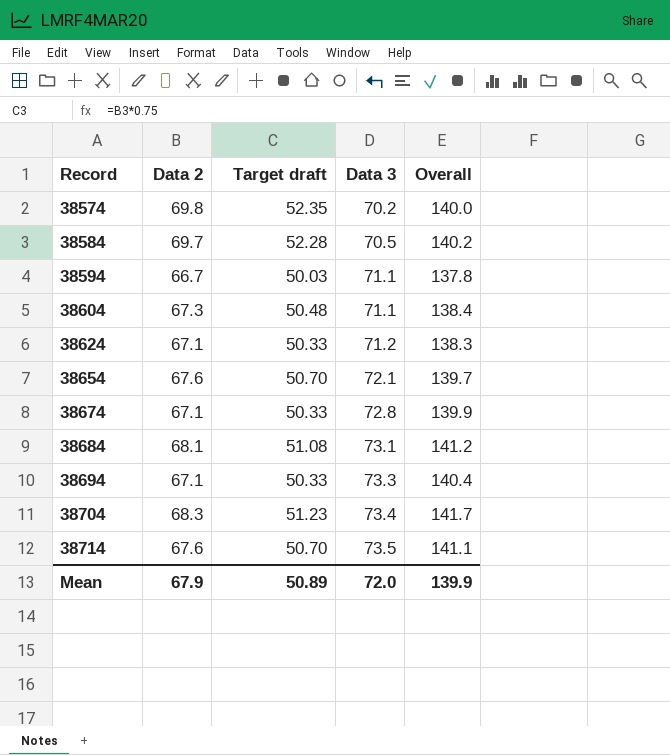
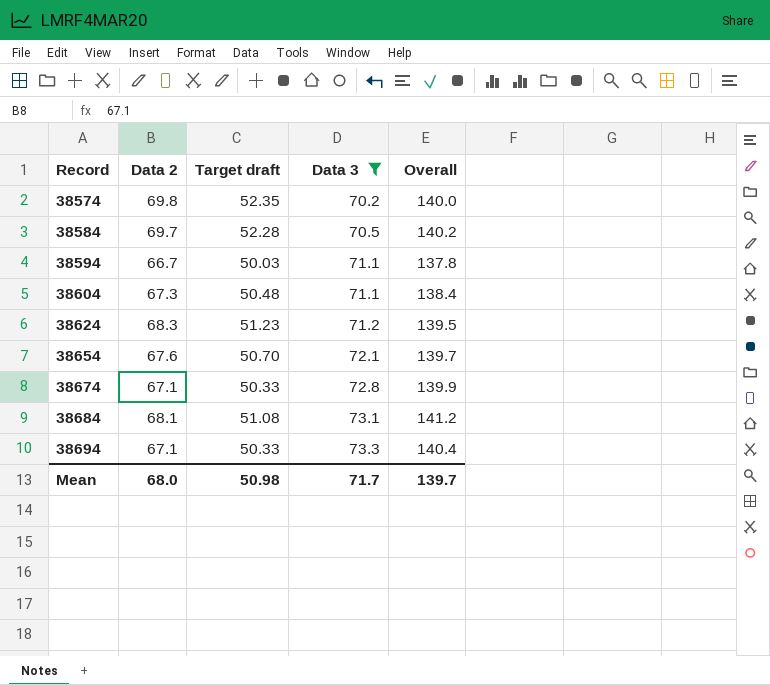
filter: none -> Data 3 <= 73.3
38624 | Data 2: 67.1 -> 68.3
38624 | Target draft: 50.33 -> 51.23
38624 | Overall: 138.3 -> 139.5
Mean | Data 2: 67.9 -> 68.0
Mean | Target draft: 50.89 -> 50.98
Mean | Data 3: 72.0 -> 71.7
Mean | Overall: 139.9 -> 139.7

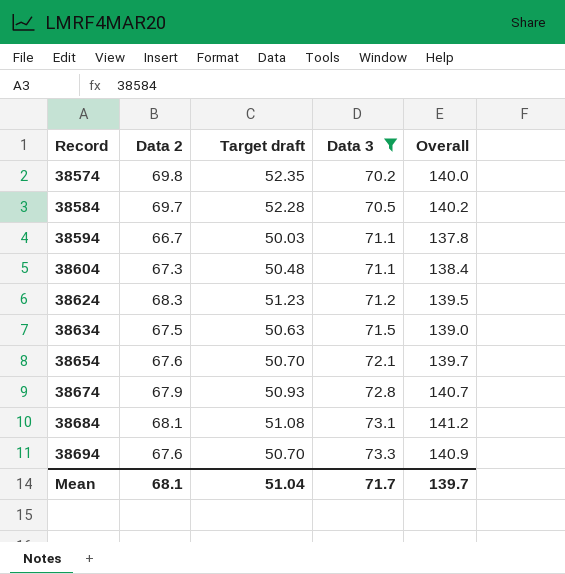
row 38634: none -> 67.5 | 50.63 | 71.5 | 139.0
38674 | Data 2: 67.1 -> 67.9
38674 | Target draft: 50.33 -> 50.93
38674 | Overall: 139.9 -> 140.7
38694 | Data 2: 67.1 -> 67.6
38694 | Target draft: 50.33 -> 50.70
38694 | Overall: 140.4 -> 140.9
Mean | Data 2: 68.0 -> 68.1
Mean | Target draft: 50.98 -> 51.04

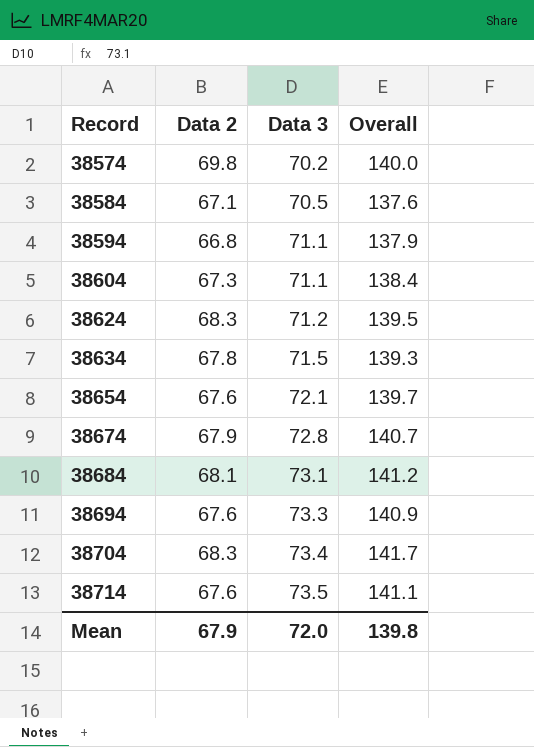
filter: Data 3 <= 73.3 -> none
column Target draft | formula: [Data 2] * 0.75 -> none
38584 | Data 2: 69.7 -> 67.1
38584 | Overall: 140.2 -> 137.6
38594 | Data 2: 66.7 -> 66.8
38594 | Overall: 137.8 -> 137.9
38634 | Data 2: 67.5 -> 67.8
38634 | Overall: 139.0 -> 139.3
Mean | Data 2: 68.1 -> 67.9
Mean | Data 3: 71.7 -> 72.0
Mean | Overall: 139.7 -> 139.8

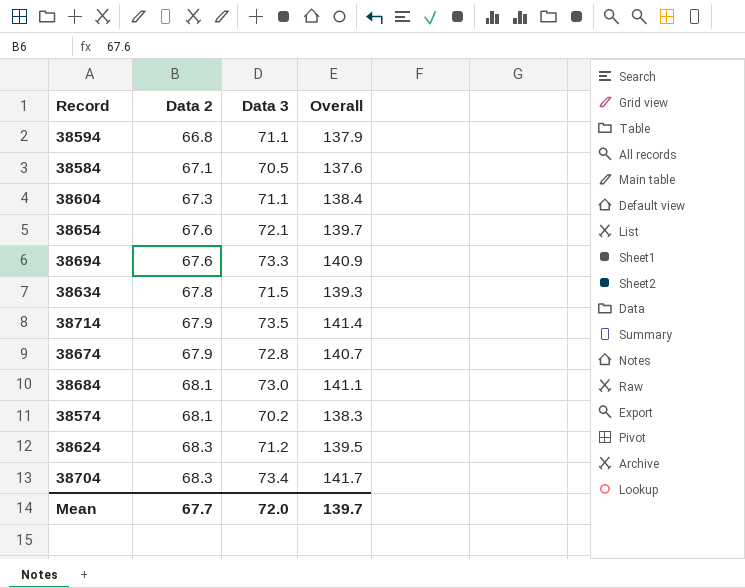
row order: Record ascending -> Data 2 ascending
38714 | Data 2: 67.6 -> 67.9
38714 | Overall: 141.1 -> 141.4
38684 | Data 3: 73.1 -> 73.0
38684 | Overall: 141.2 -> 141.1
38574 | Data 2: 69.8 -> 68.1
38574 | Overall: 140.0 -> 138.3
Mean | Data 2: 67.9 -> 67.7
Mean | Overall: 139.8 -> 139.7

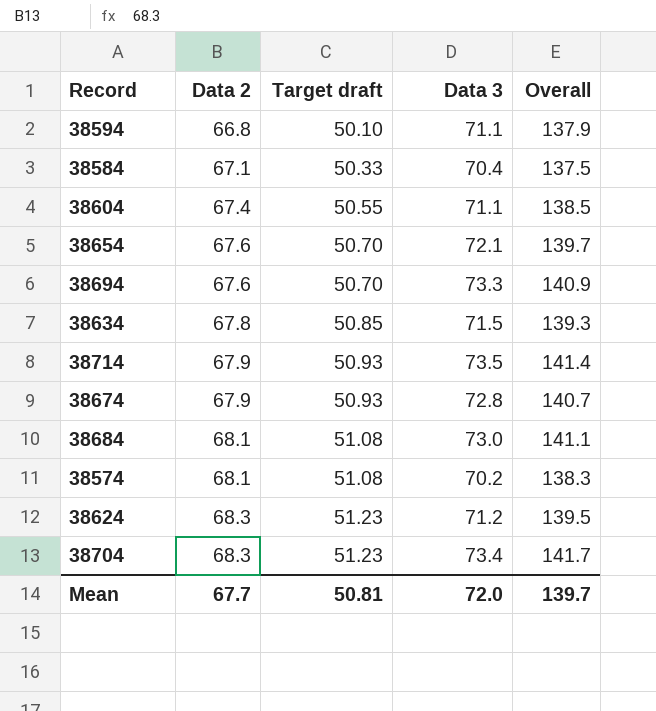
column Target draft | formula: none -> [Data 2] * 0.75
38584 | Data 3: 70.5 -> 70.4
38584 | Overall: 137.6 -> 137.5
38604 | Data 2: 67.3 -> 67.4
38604 | Overall: 138.4 -> 138.5

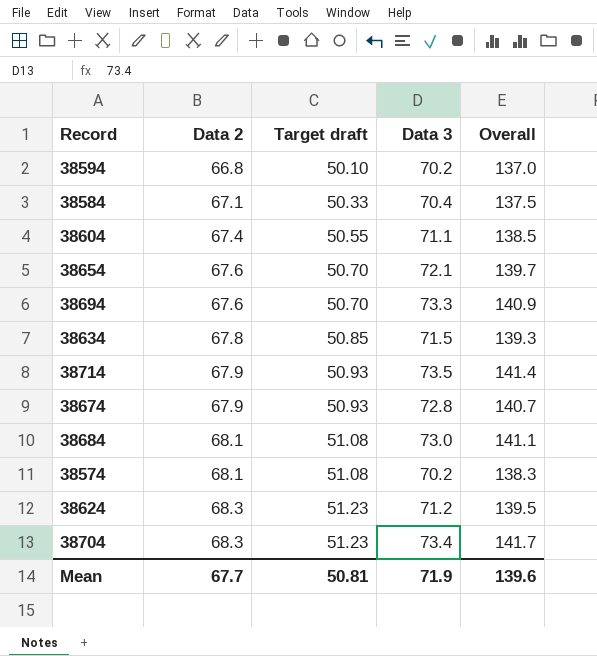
38594 | Data 3: 71.1 -> 70.2
38594 | Overall: 137.9 -> 137.0
Mean | Data 3: 72.0 -> 71.9
Mean | Overall: 139.7 -> 139.6

